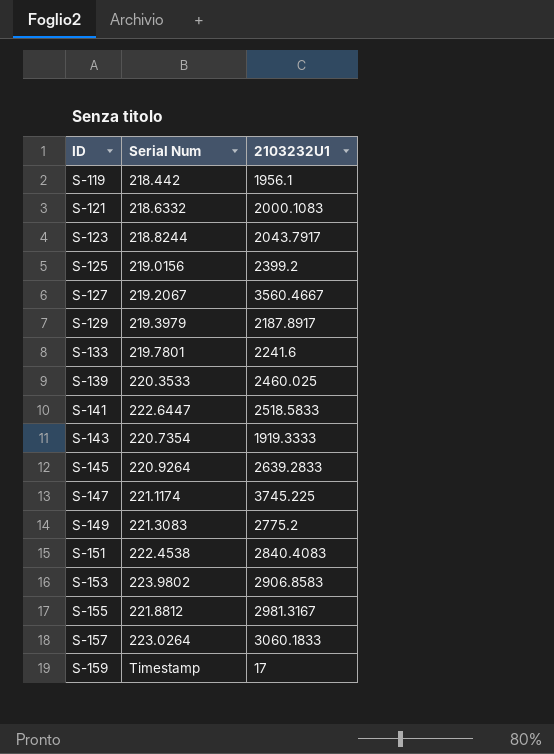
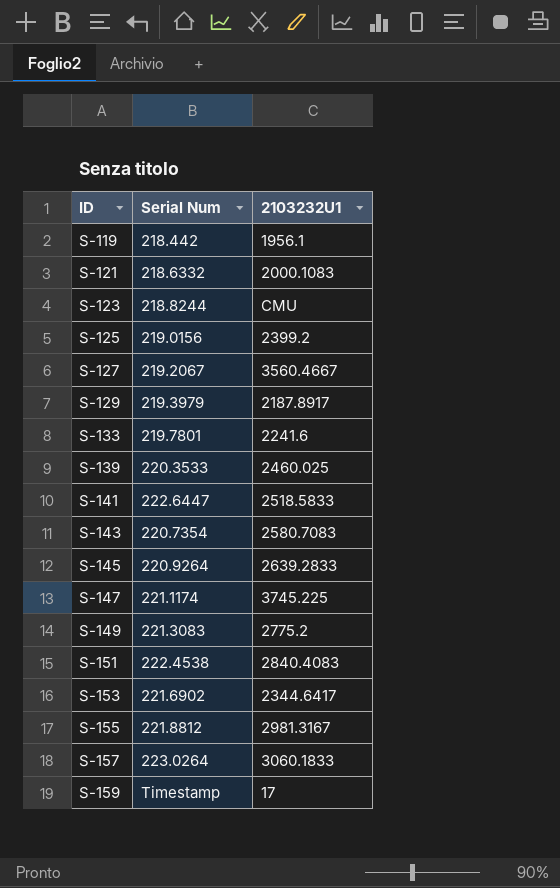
S-123 | 2103232U1: 2043.7917 -> CMU
S-143 | 2103232U1: 1919.3333 -> 2580.7083
S-153 | Serial Num: 223.9802 -> 221.6902
S-153 | 2103232U1: 2906.8583 -> 2344.6417

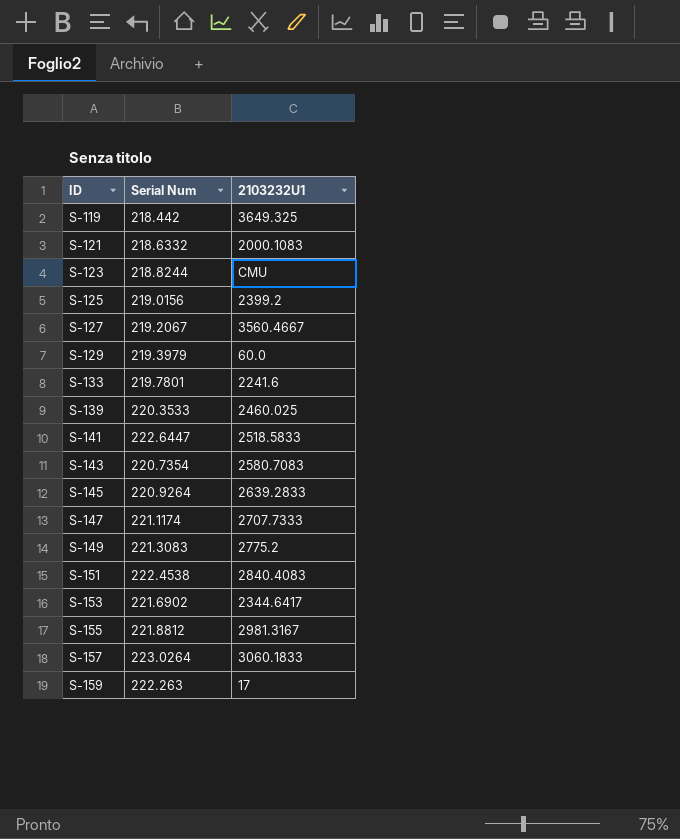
S-119 | 2103232U1: 1956.1 -> 3649.325
S-129 | 2103232U1: 2187.8917 -> 60.0
S-147 | 2103232U1: 3745.225 -> 2707.7333
S-159 | Serial Num: Timestamp -> 222.263

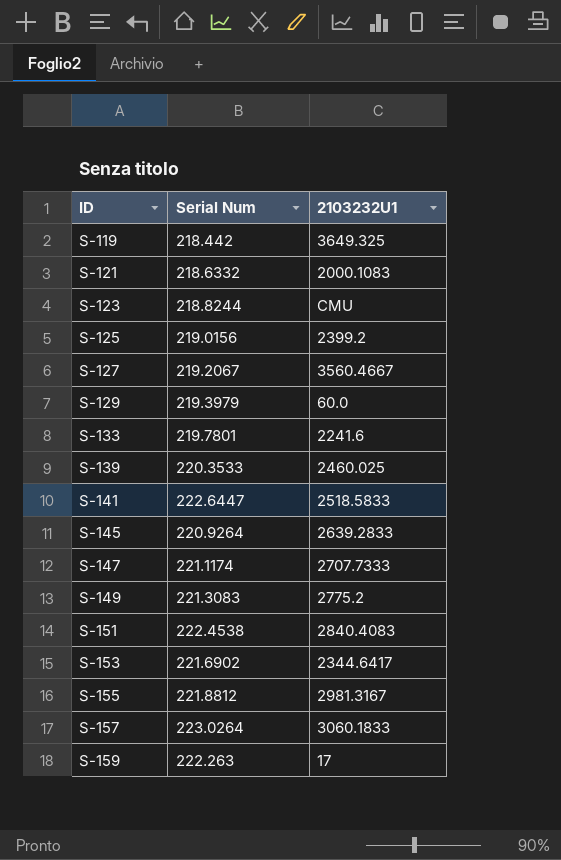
row S-143: 220.7354 | 2580.7083 -> none

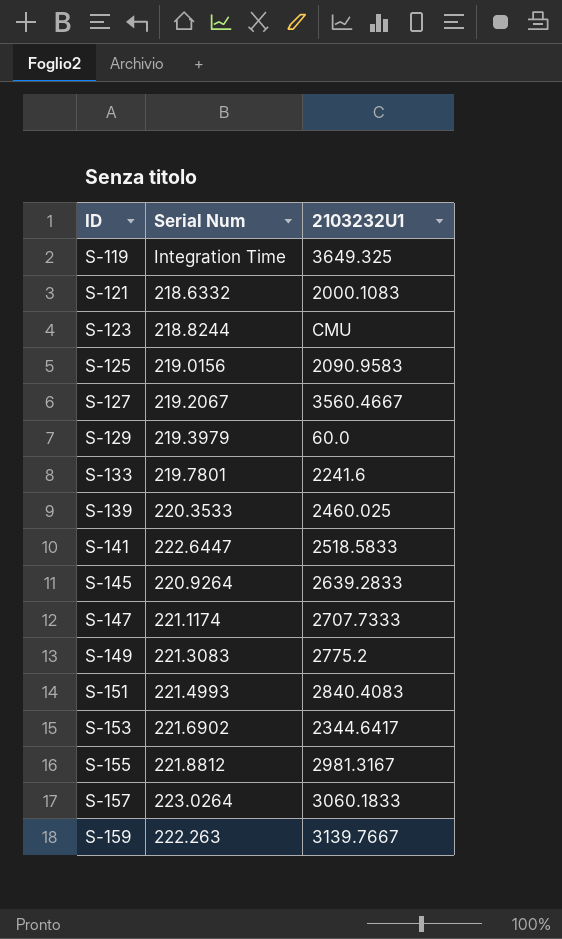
S-119 | Serial Num: 218.442 -> Integration Time
S-125 | 2103232U1: 2399.2 -> 2090.9583
S-151 | Serial Num: 222.4538 -> 221.4993
S-159 | 2103232U1: 17 -> 3139.7667

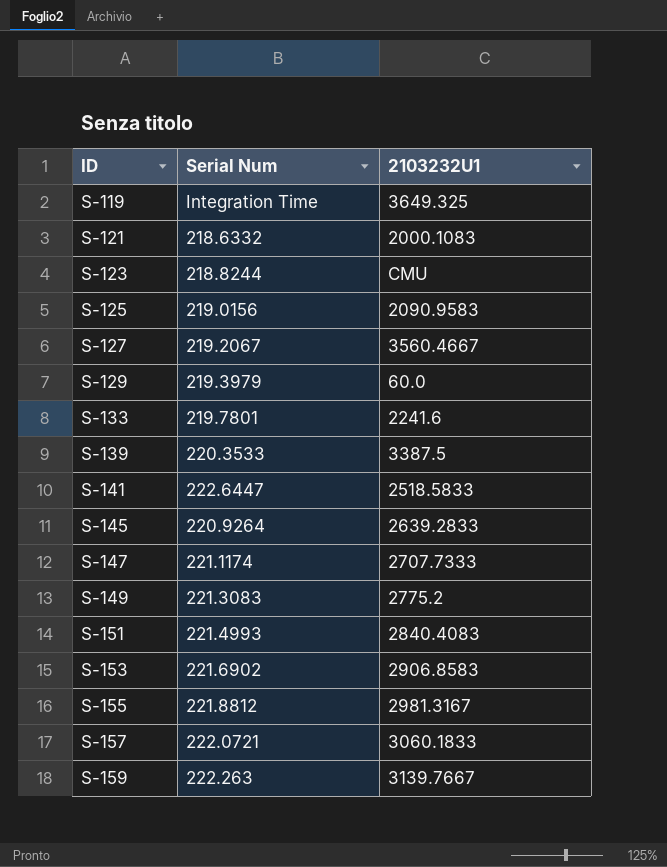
S-139 | 2103232U1: 2460.025 -> 3387.5
S-153 | 2103232U1: 2344.6417 -> 2906.8583
S-157 | Serial Num: 223.0264 -> 222.0721

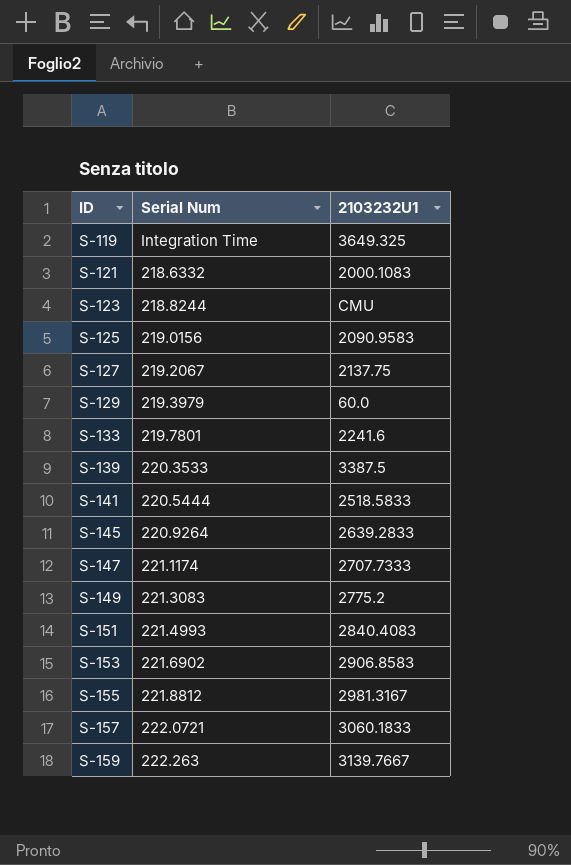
S-127 | 2103232U1: 3560.4667 -> 2137.75
S-141 | Serial Num: 222.6447 -> 220.5444

